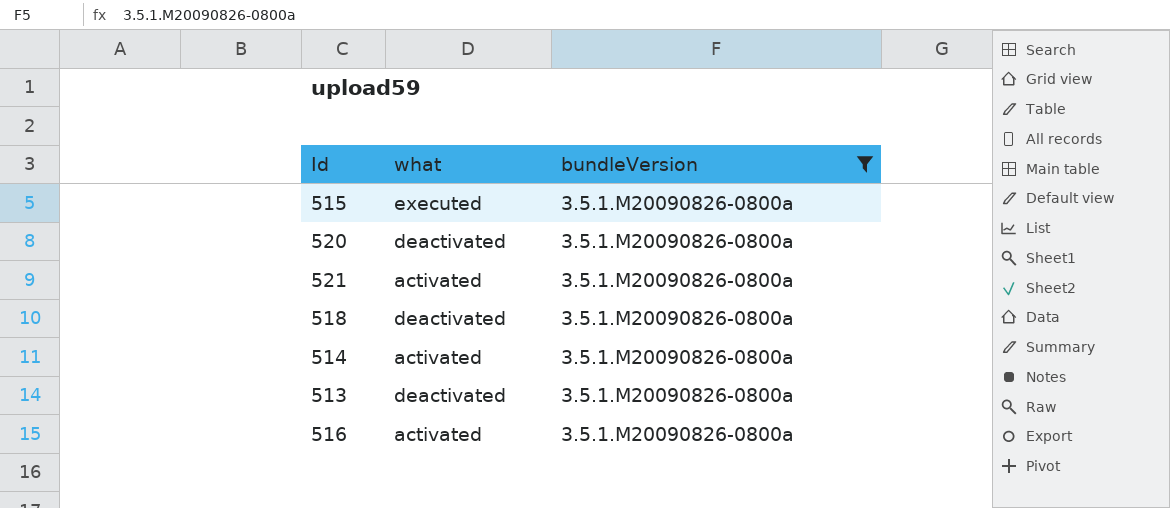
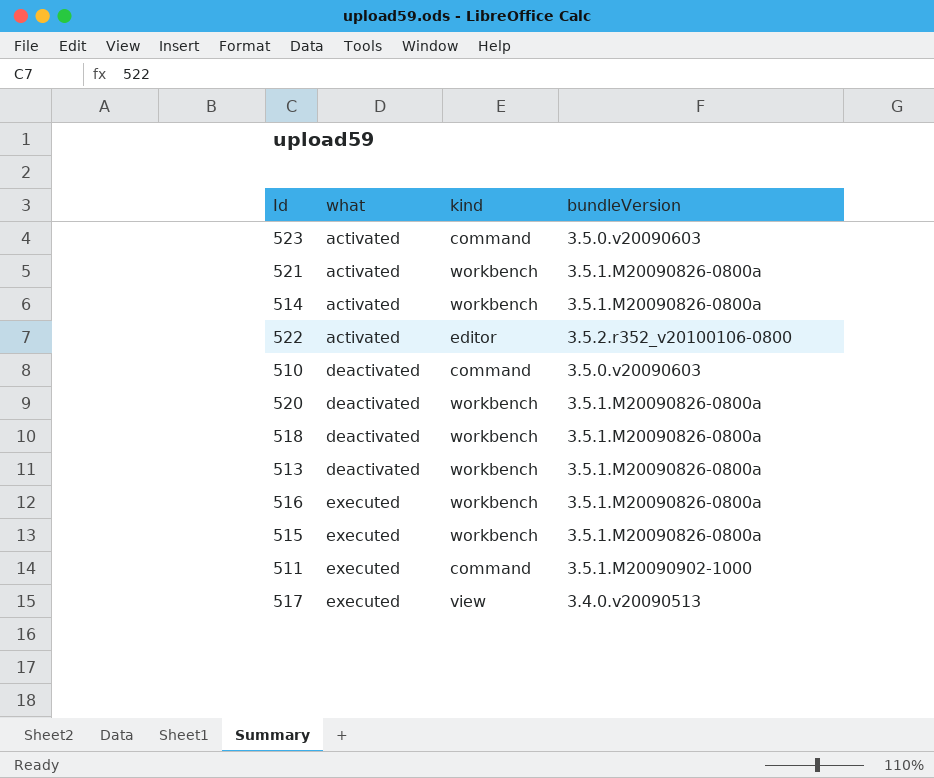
filter: bundleVersion = 3.5.1.M20090826-0800a -> none
row order: none -> what ascending
column kind | position: none -> 3
516 | what: activated -> executed

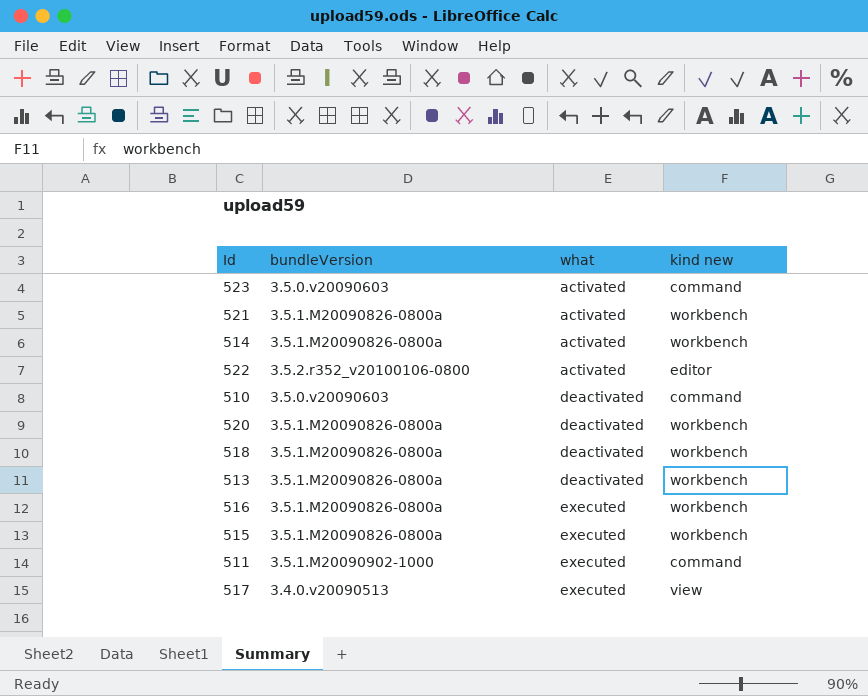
column bundleVersion | position: 4 -> 2
column name: kind -> kind new

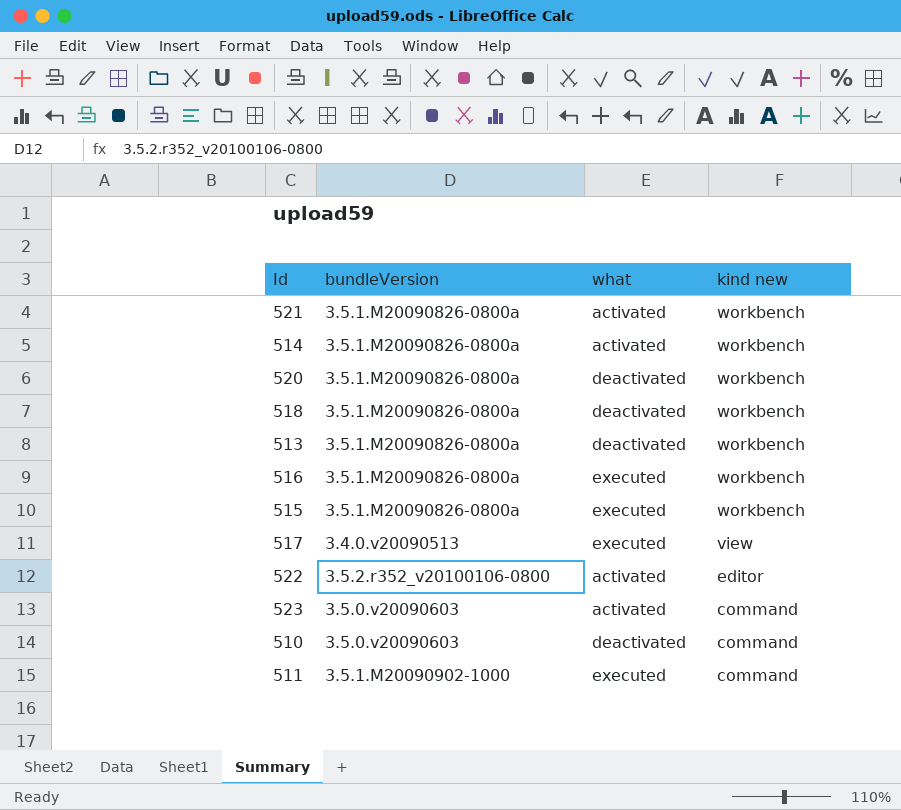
row order: what ascending -> kind new descending

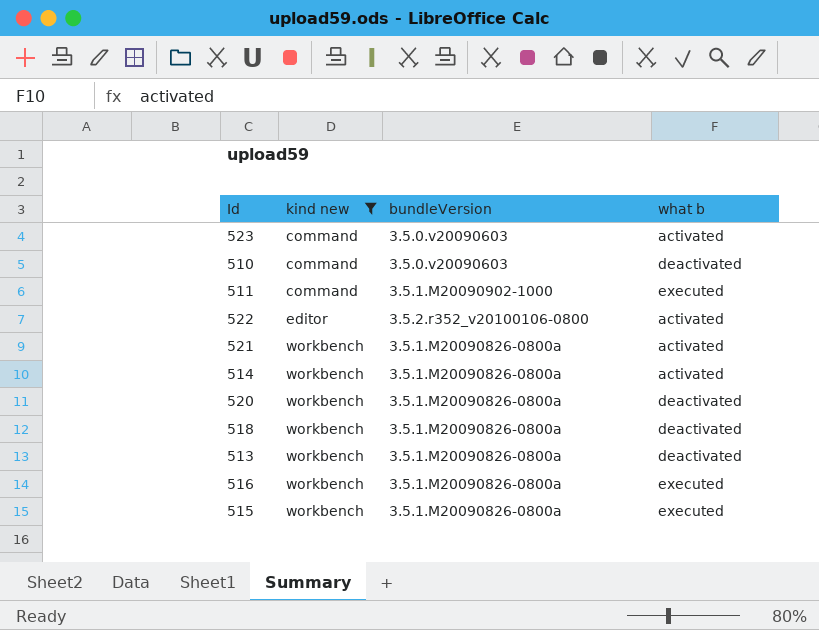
filter: none -> kind new != view
row order: kind new descending -> kind new ascending
column kind new | position: 4 -> 2
column name: what -> what b

